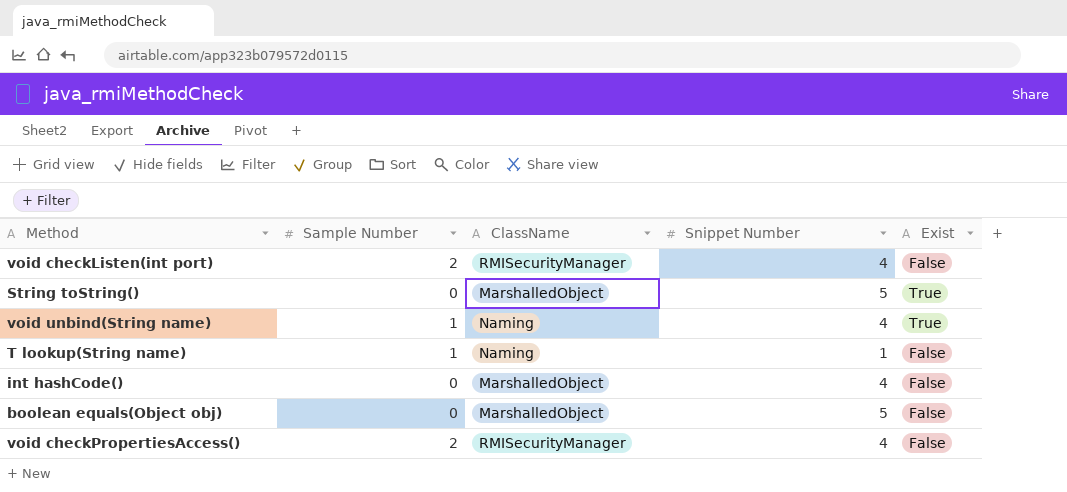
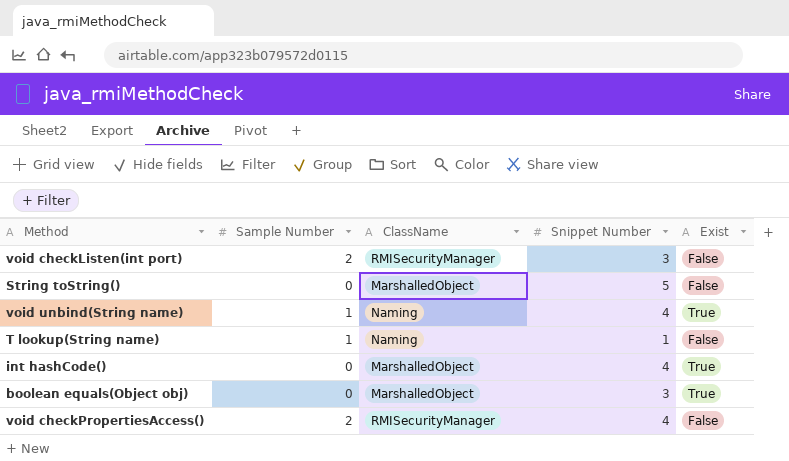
void checkListen(int port) | Snippet Number: 4 -> 3
String toString() | Exist: True -> False
int hashCode() | Exist: False -> True
boolean equals(Object obj) | Snippet Number: 5 -> 3
boolean equals(Object obj) | Exist: False -> True

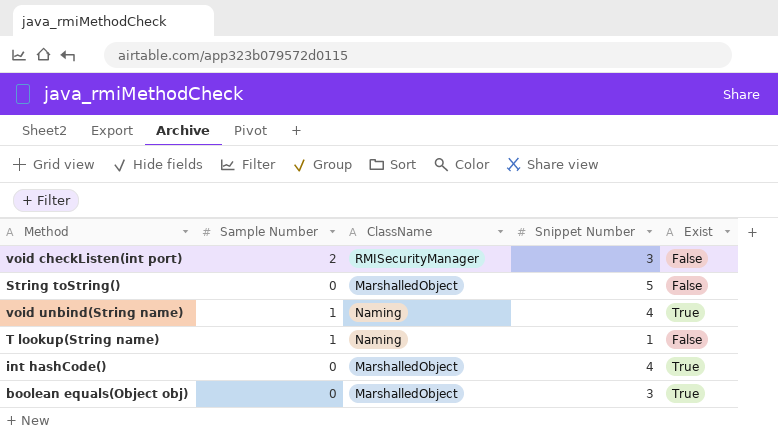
row void checkPropertiesAccess(): 2 | RMISecurityManager | 4 | False -> none

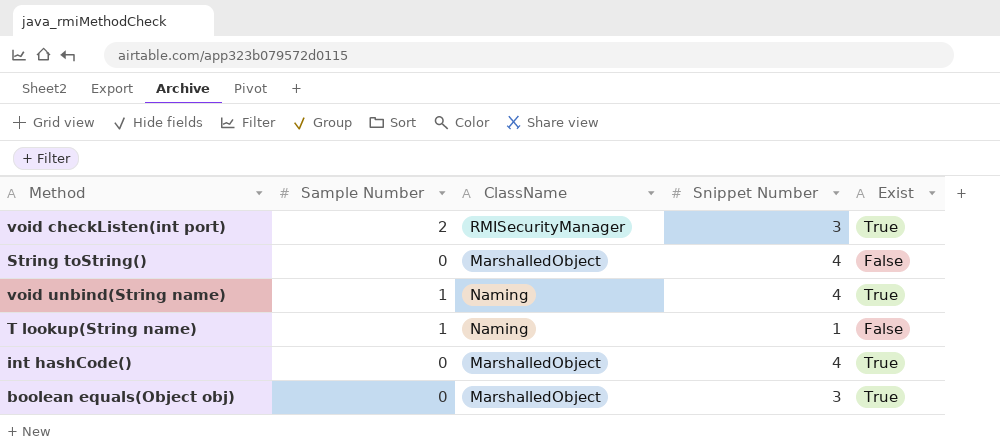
void checkListen(int port) | Exist: False -> True
String toString() | Snippet Number: 5 -> 4

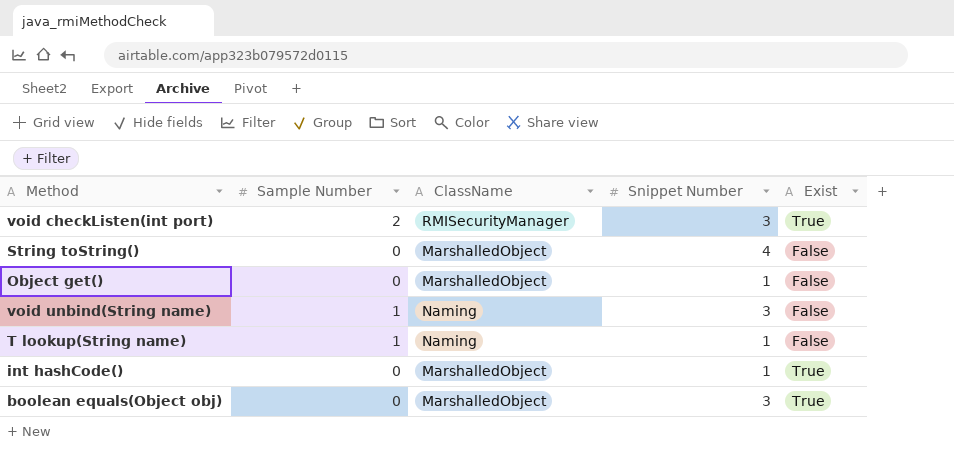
row Object get(): none -> 0 | MarshalledObject | 1 | False
void unbind(String name) | Snippet Number: 4 -> 3
void unbind(String name) | Exist: True -> False
int hashCode() | Snippet Number: 4 -> 1

